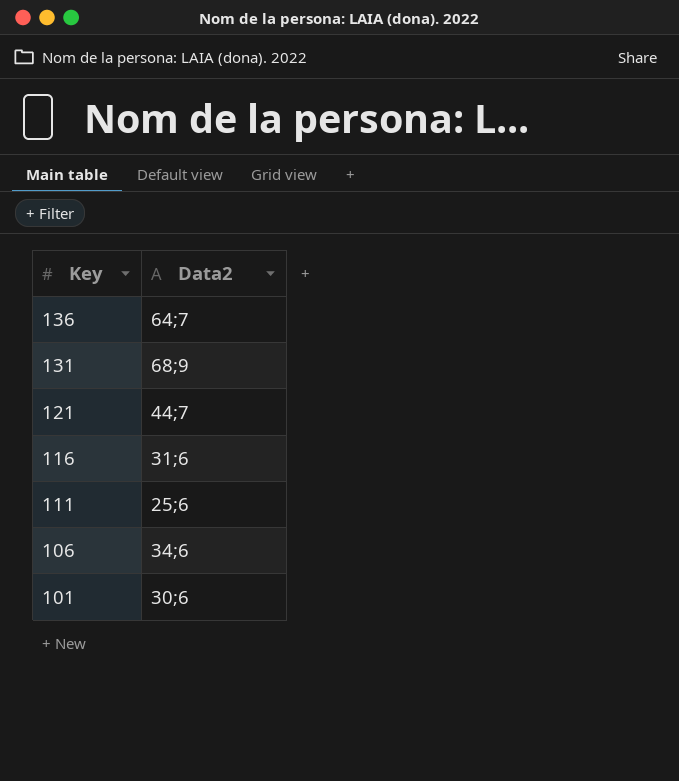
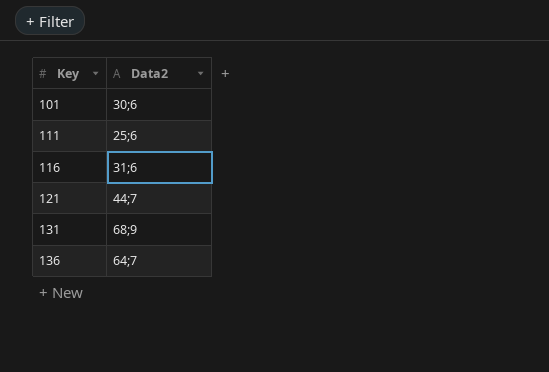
row order: Key descending -> Key ascending
row 106: 34;6 -> none

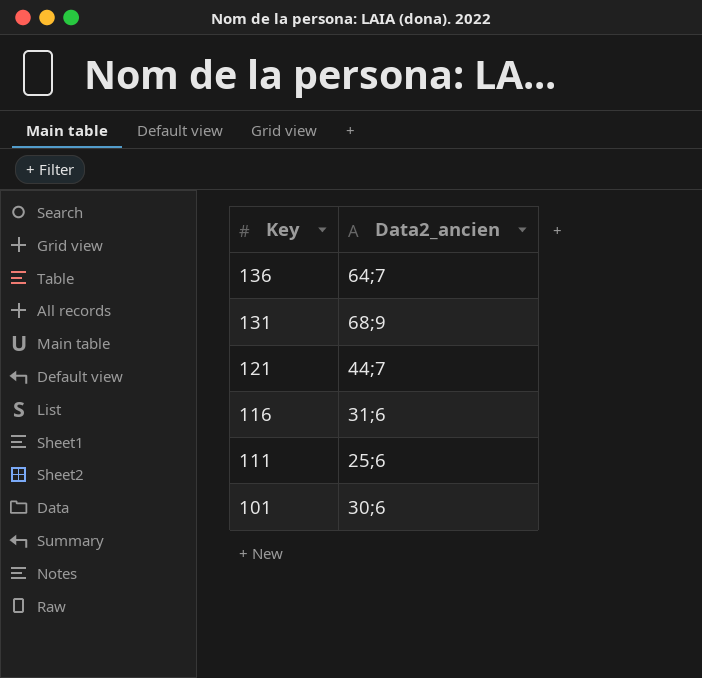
row order: Key ascending -> Key descending
column name: Data2 -> Data2_ancien

